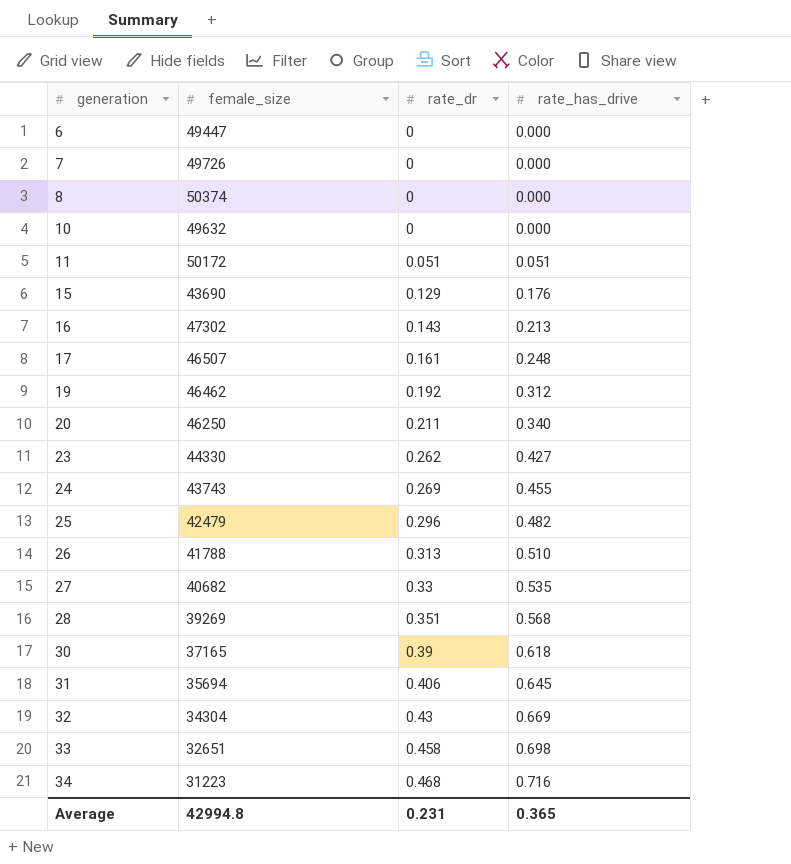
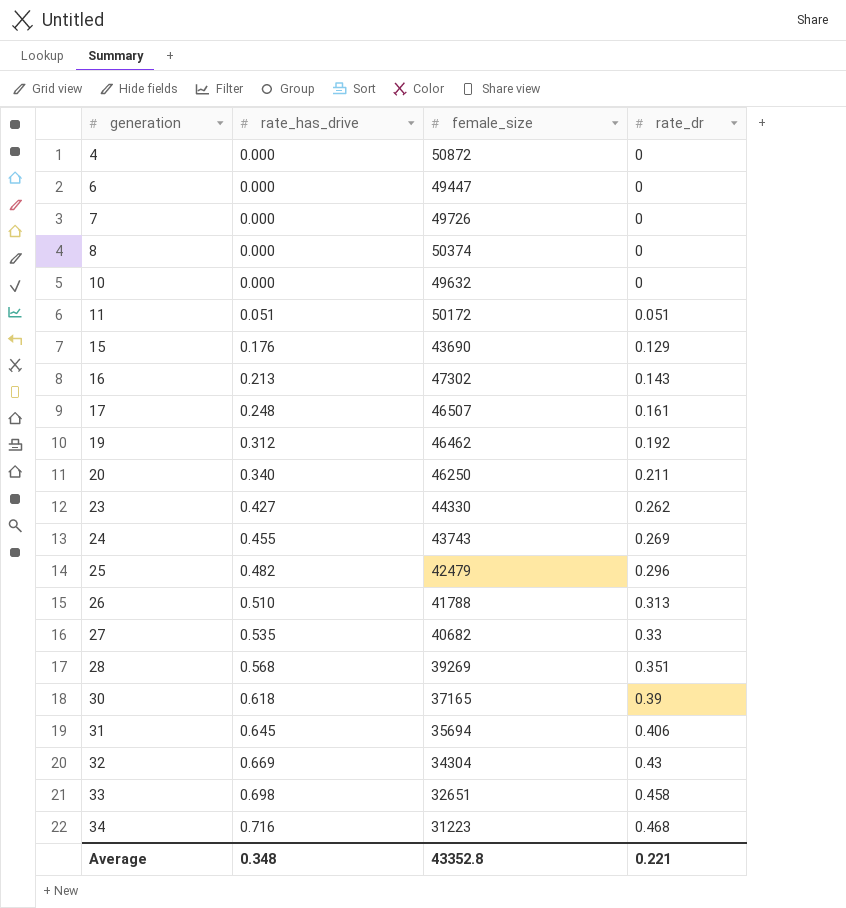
column rate_has_drive | position: 4 -> 2
row 4: none -> 0.000 | 50872 | 0
Average | rate_has_drive: 0.365 -> 0.348
Average | female_size: 42994.8 -> 43352.8
Average | rate_dr: 0.231 -> 0.221

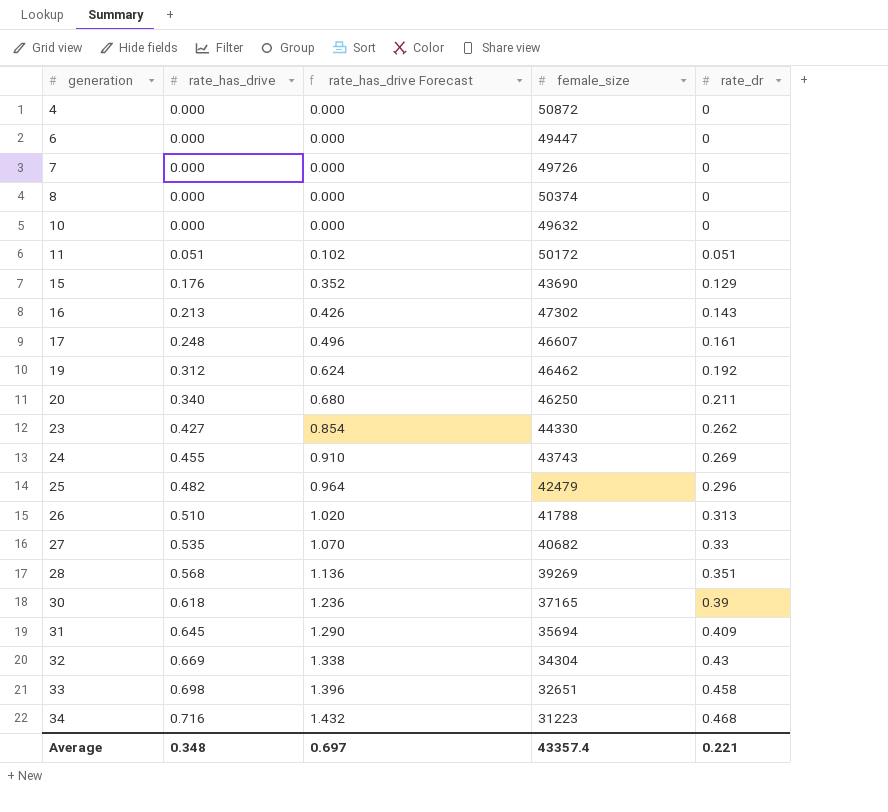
column rate_has_drive Forecast | formula: none -> [rate_has_drive] * 2
17 | female_size: 46507 -> 46607
31 | rate_dr: 0.406 -> 0.409
Average | female_size: 43352.8 -> 43357.4

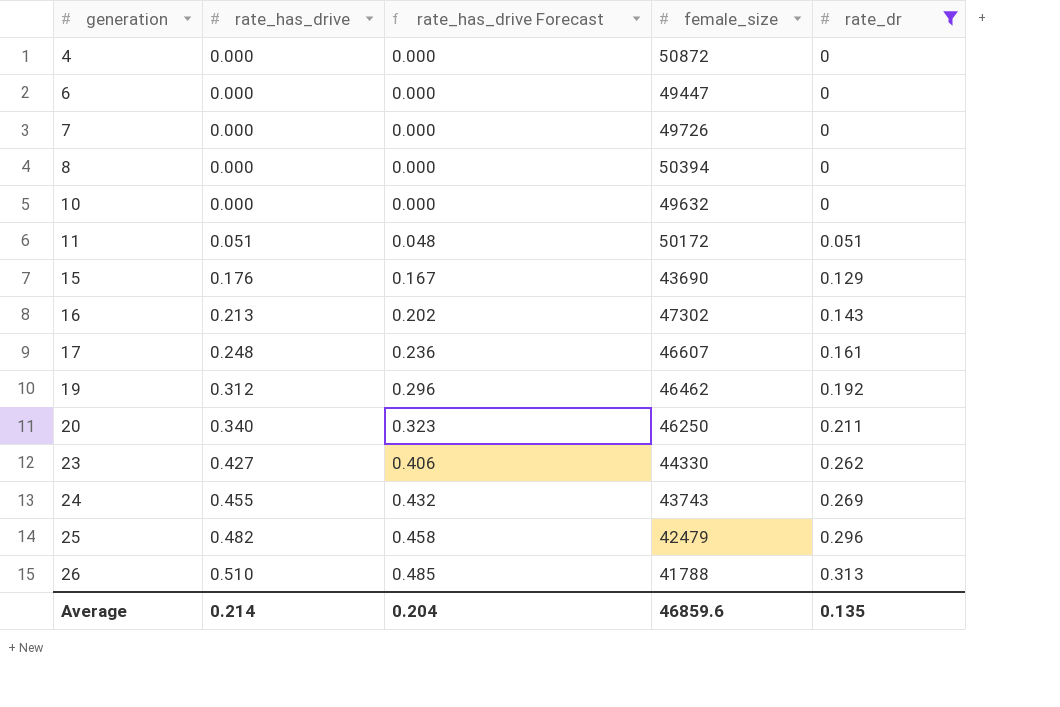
filter: none -> rate_dr <= 0.313
column rate_has_drive Forecast | formula: [rate_has_drive] * 2 -> [rate_has_drive] * 0.95
8 | female_size: 50374 -> 50394
Average | rate_has_drive: 0.348 -> 0.214
Average | rate_has_drive Forecast: 0.697 -> 0.204
Average | female_size: 43357.4 -> 46859.6
Average | rate_dr: 0.221 -> 0.135

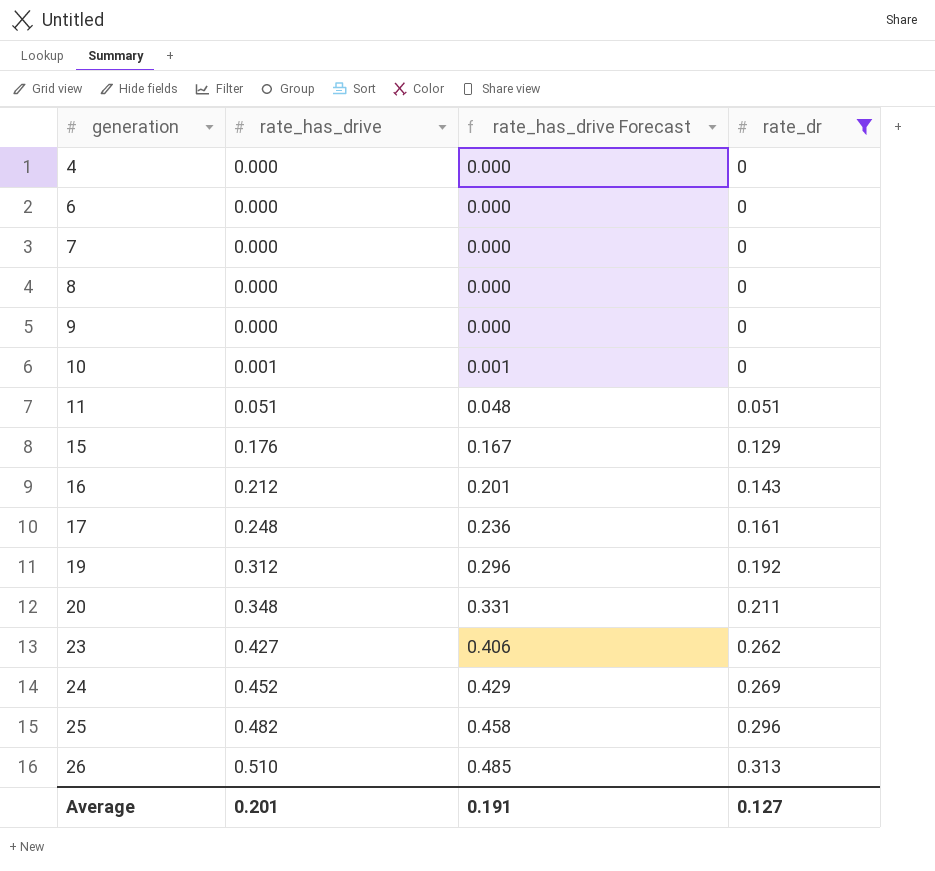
column female_size | position: 4 -> none
row 9: none -> 0.000 | 0.000 | 0
10 | rate_has_drive: 0.000 -> 0.001
10 | rate_has_drive Forecast: 0.000 -> 0.001
16 | rate_has_drive: 0.213 -> 0.212
16 | rate_has_drive Forecast: 0.202 -> 0.201
20 | rate_has_drive: 0.340 -> 0.348
20 | rate_has_drive Forecast: 0.323 -> 0.331
24 | rate_has_drive: 0.455 -> 0.452
24 | rate_has_drive Forecast: 0.432 -> 0.429
Average | rate_has_drive: 0.214 -> 0.201
Average | rate_has_drive Forecast: 0.204 -> 0.191
Average | rate_dr: 0.135 -> 0.127

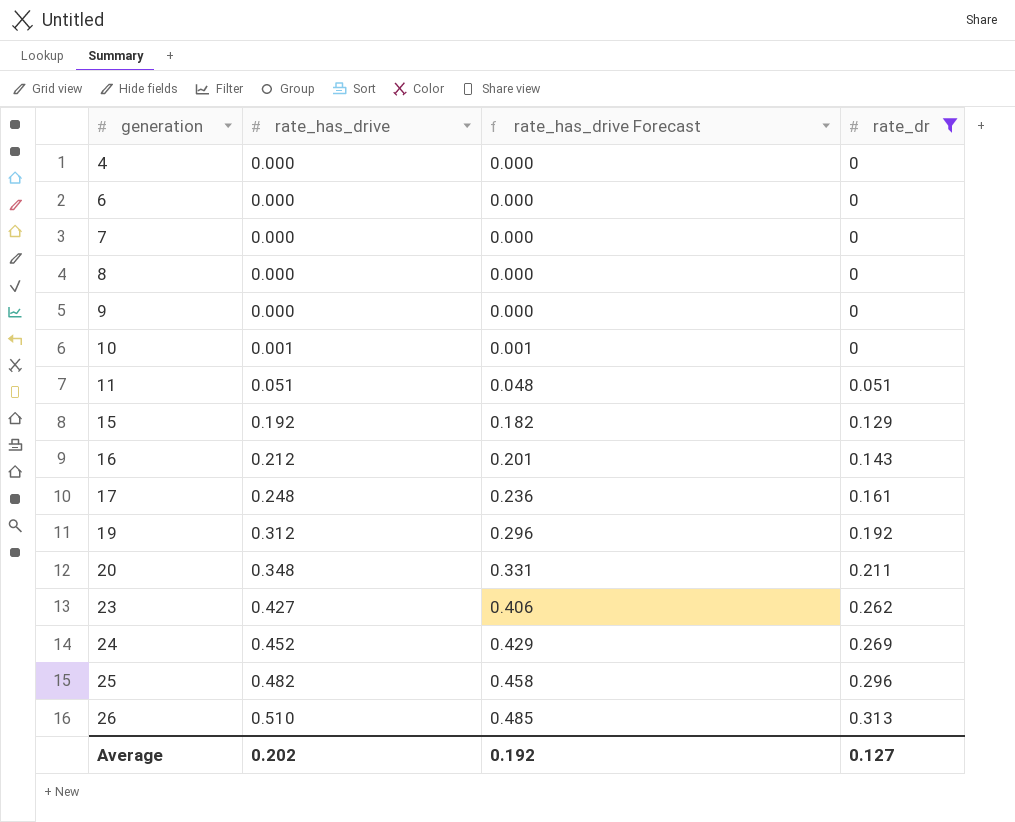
15 | rate_has_drive: 0.176 -> 0.192
15 | rate_has_drive Forecast: 0.167 -> 0.182
Average | rate_has_drive: 0.201 -> 0.202
Average | rate_has_drive Forecast: 0.191 -> 0.192

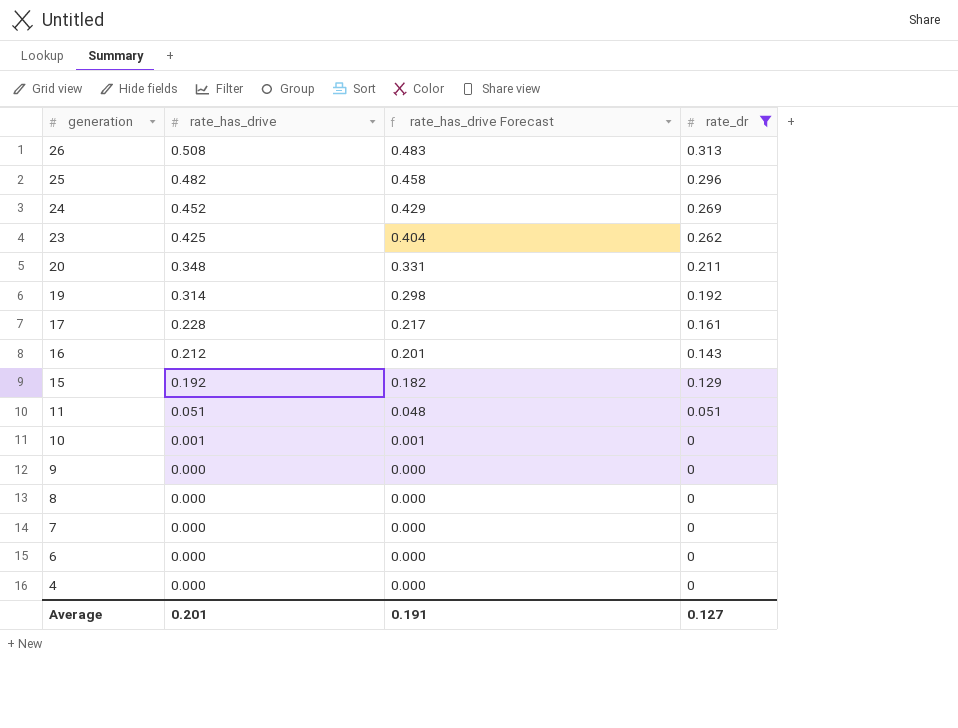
row order: generation ascending -> generation descending
26 | rate_has_drive: 0.510 -> 0.508
26 | rate_has_drive Forecast: 0.485 -> 0.483
23 | rate_has_drive: 0.427 -> 0.425
23 | rate_has_drive Forecast: 0.406 -> 0.404
19 | rate_has_drive: 0.312 -> 0.314
19 | rate_has_drive Forecast: 0.296 -> 0.298
17 | rate_has_drive: 0.248 -> 0.228
17 | rate_has_drive Forecast: 0.236 -> 0.217
Average | rate_has_drive: 0.202 -> 0.201
Average | rate_has_drive Forecast: 0.192 -> 0.191

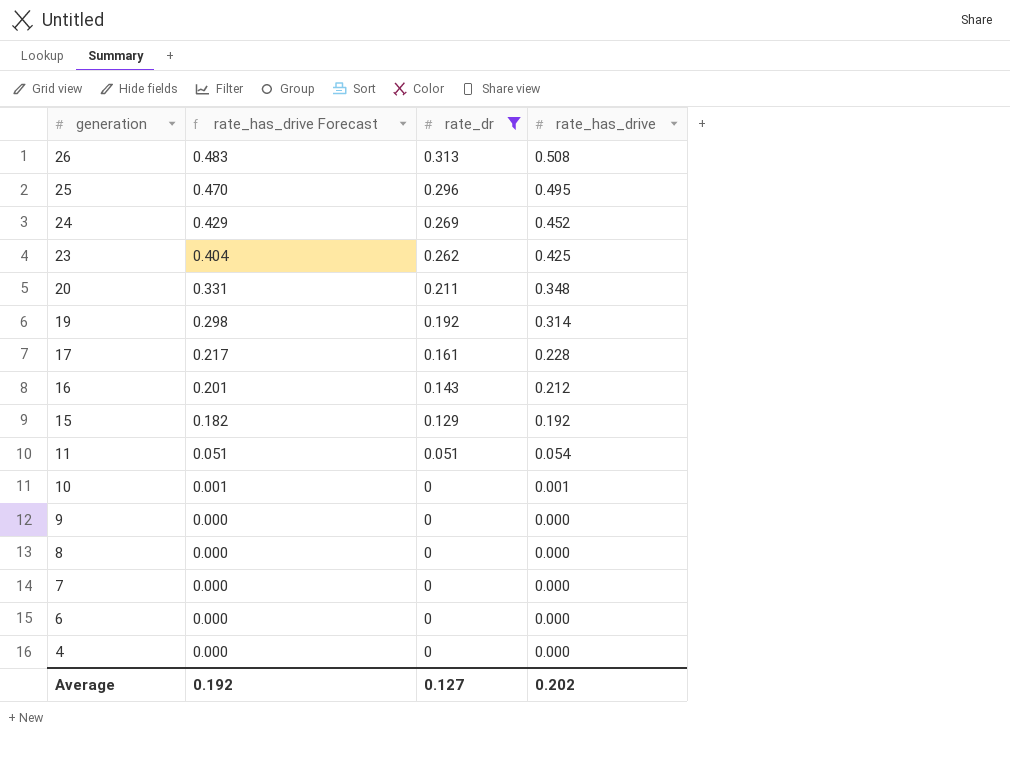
column rate_has_drive | position: 2 -> 4
25 | rate_has_drive Forecast: 0.458 -> 0.470
25 | rate_has_drive: 0.482 -> 0.495
11 | rate_has_drive Forecast: 0.048 -> 0.051
11 | rate_has_drive: 0.051 -> 0.054
Average | rate_has_drive Forecast: 0.191 -> 0.192
Average | rate_has_drive: 0.201 -> 0.202

